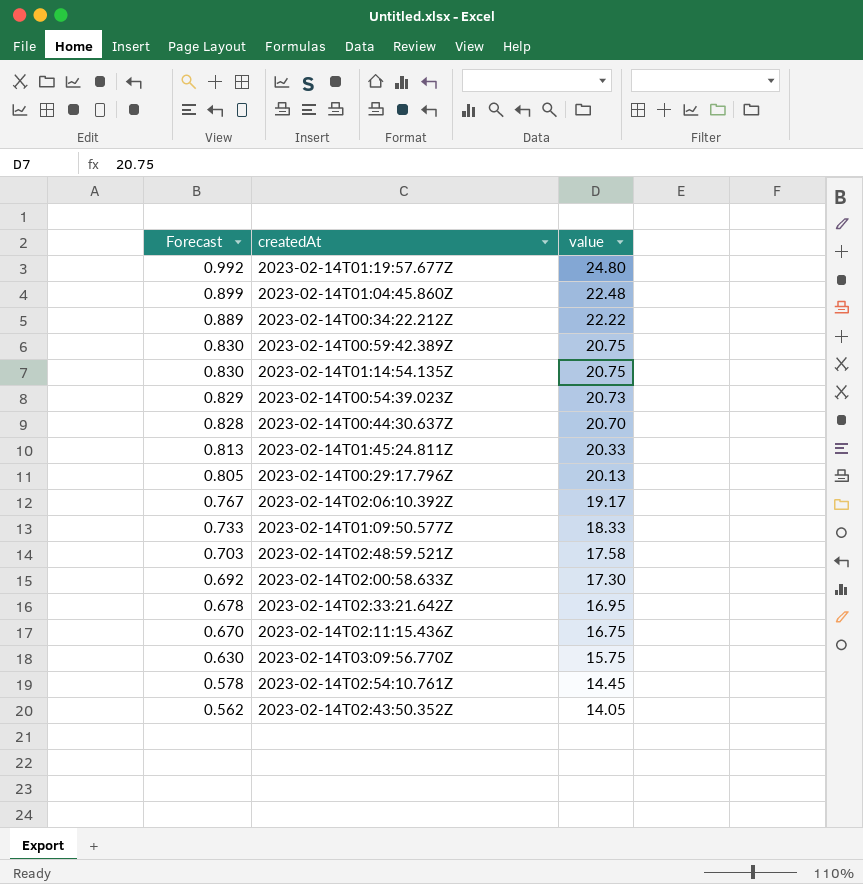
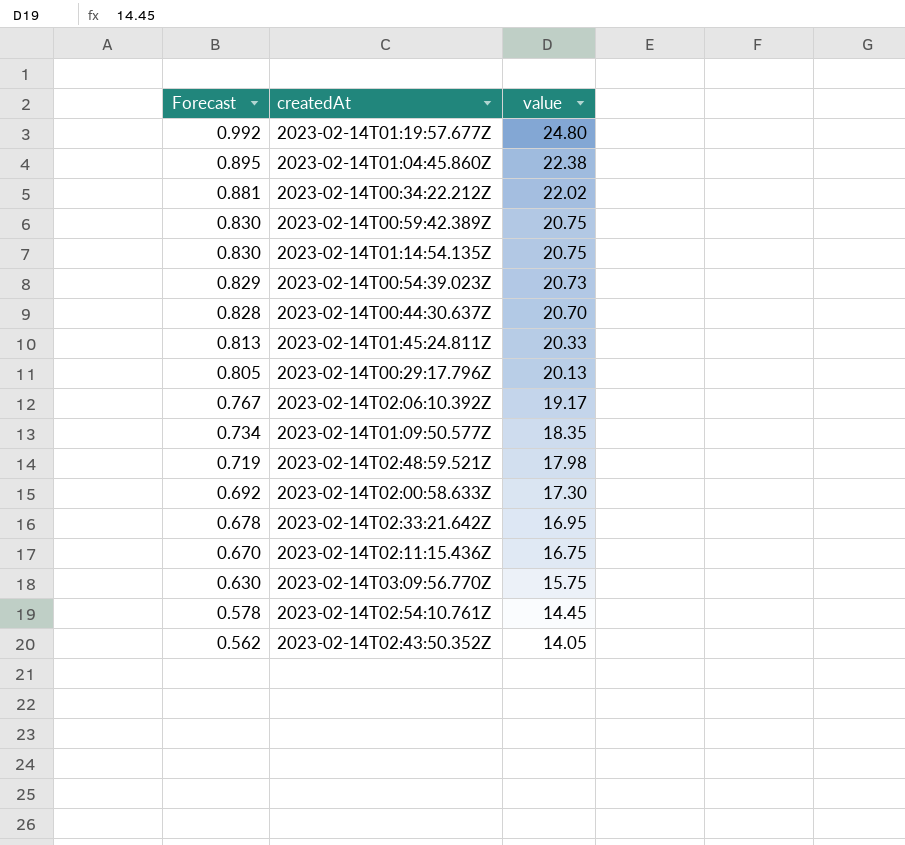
2023-02-14T01:04:45.860Z | Forecast: 0.899 -> 0.895
2023-02-14T01:04:45.860Z | value: 22.48 -> 22.38
2023-02-14T00:34:22.212Z | Forecast: 0.889 -> 0.881
2023-02-14T00:34:22.212Z | value: 22.22 -> 22.02
2023-02-14T01:09:50.577Z | Forecast: 0.733 -> 0.734
2023-02-14T01:09:50.577Z | value: 18.33 -> 18.35
2023-02-14T02:48:59.521Z | Forecast: 0.703 -> 0.719
2023-02-14T02:48:59.521Z | value: 17.58 -> 17.98

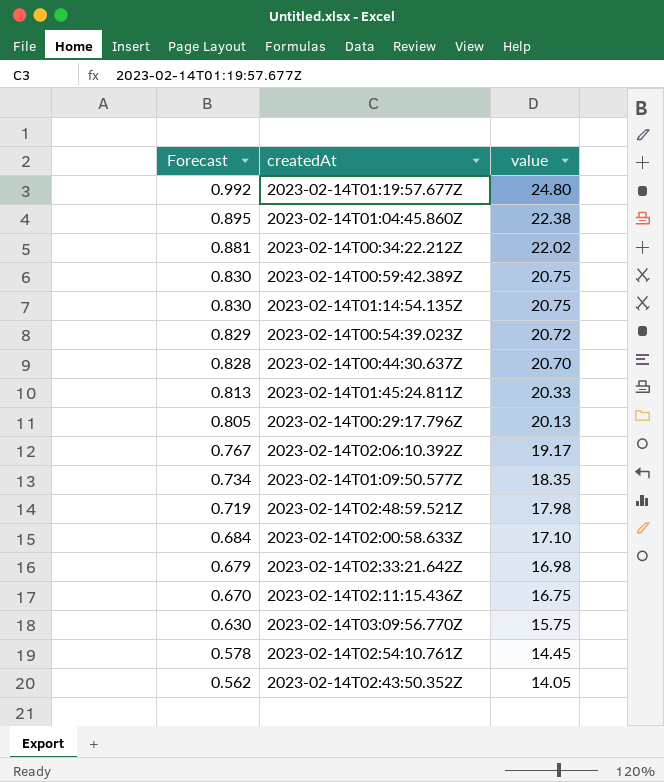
2023-02-14T00:54:39.023Z | value: 20.73 -> 20.72
2023-02-14T02:00:58.633Z | Forecast: 0.692 -> 0.684
2023-02-14T02:00:58.633Z | value: 17.30 -> 17.10
2023-02-14T02:33:21.642Z | Forecast: 0.678 -> 0.679
2023-02-14T02:33:21.642Z | value: 16.95 -> 16.98

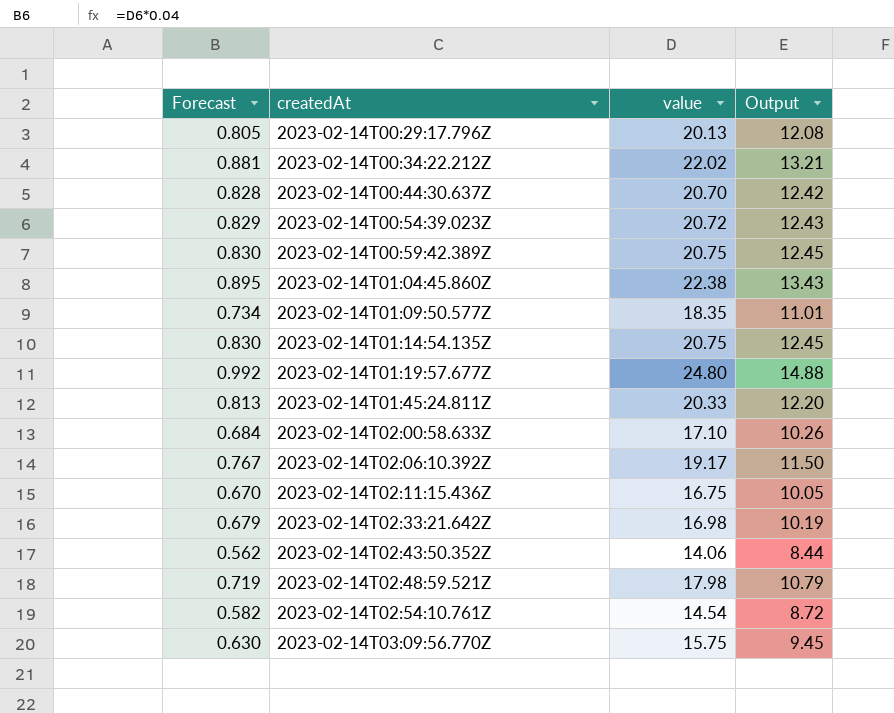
row order: Forecast descending -> createdAt ascending
column Output | formula: none -> [value] * 0.6
2023-02-14T02:43:50.352Z | value: 14.05 -> 14.06
2023-02-14T02:54:10.761Z | Forecast: 0.578 -> 0.582
2023-02-14T02:54:10.761Z | value: 14.45 -> 14.54

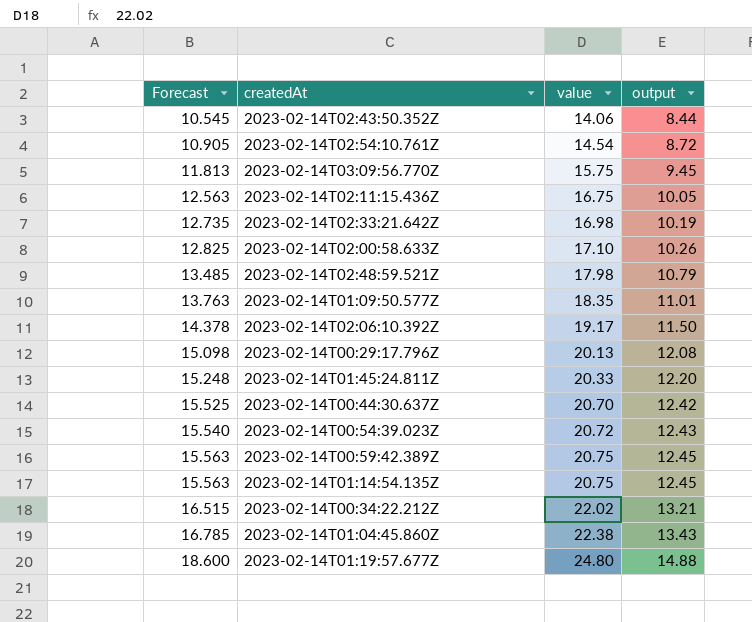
row order: createdAt ascending -> Forecast ascending
column Forecast | formula: [value] * 0.04 -> [value] * 0.75
column name: Output -> output

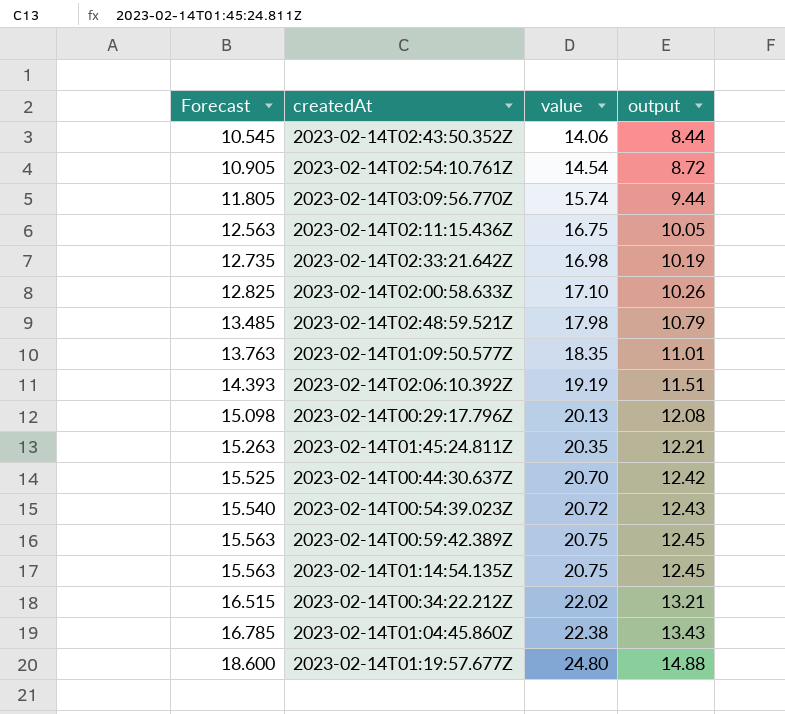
2023-02-14T03:09:56.770Z | Forecast: 11.813 -> 11.805
2023-02-14T03:09:56.770Z | value: 15.75 -> 15.74
2023-02-14T03:09:56.770Z | output: 9.45 -> 9.44
2023-02-14T02:06:10.392Z | Forecast: 14.378 -> 14.393
2023-02-14T02:06:10.392Z | value: 19.17 -> 19.19
2023-02-14T02:06:10.392Z | output: 11.50 -> 11.51
2023-02-14T01:45:24.811Z | Forecast: 15.248 -> 15.263
2023-02-14T01:45:24.811Z | value: 20.33 -> 20.35
2023-02-14T01:45:24.811Z | output: 12.20 -> 12.21

